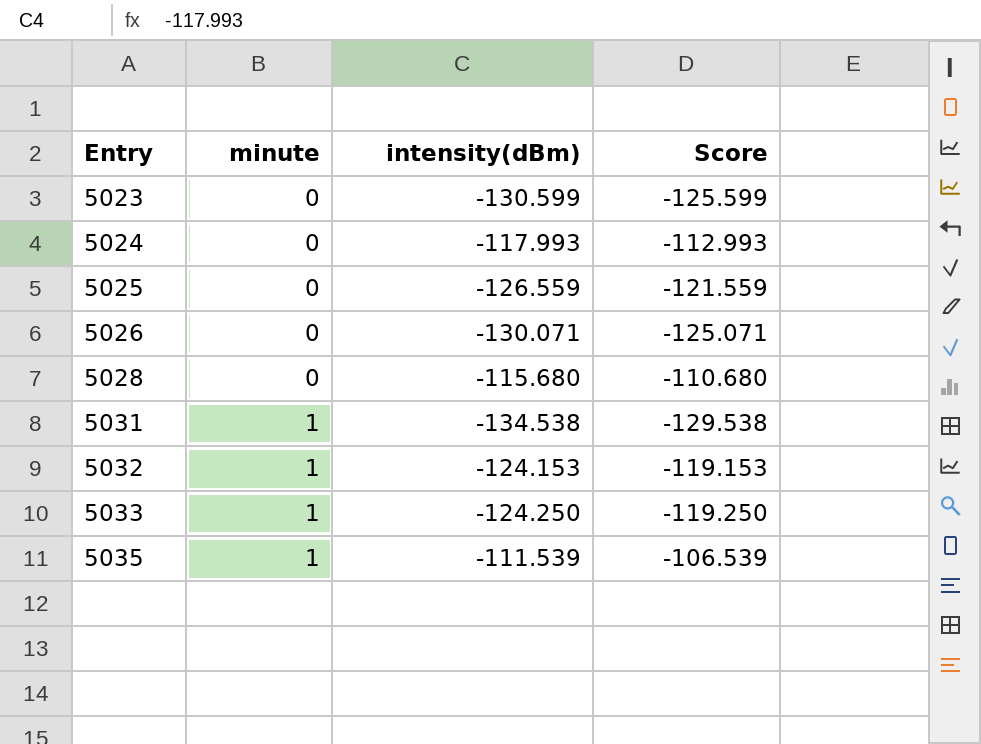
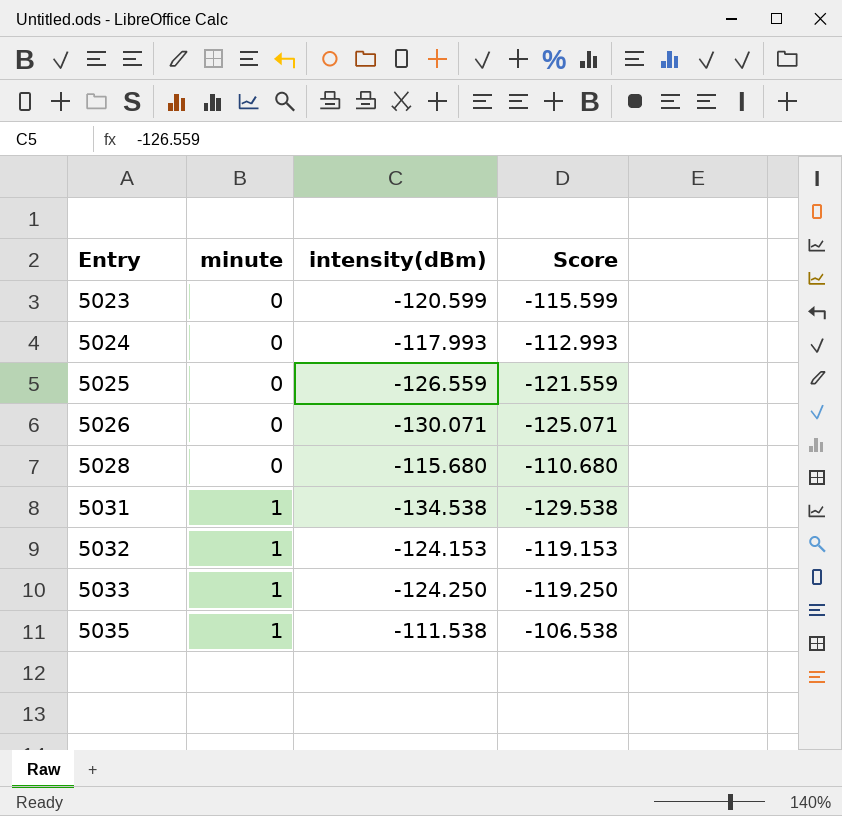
5023 | intensity(dBm): -130.599 -> -120.599
5023 | Score: -125.599 -> -115.599
5035 | intensity(dBm): -111.539 -> -111.538
5035 | Score: -106.539 -> -106.538

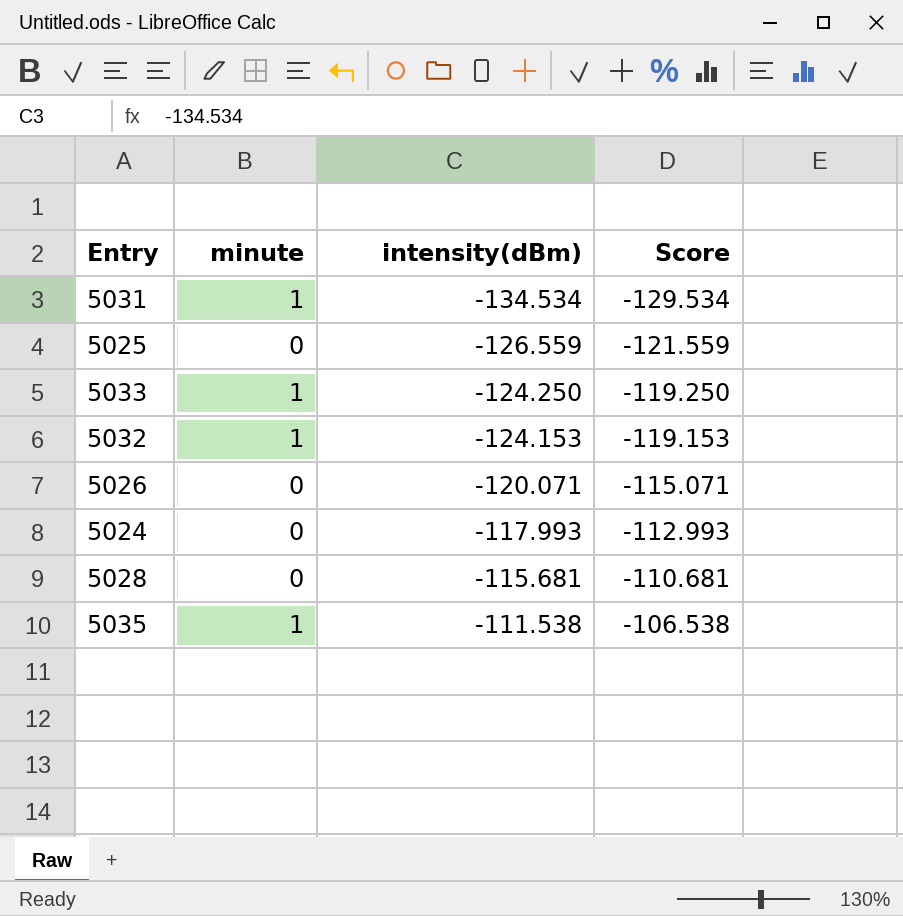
row order: Entry ascending -> intensity(dBm) ascending
row 5023: 0 | -120.599 | -115.599 -> none
5031 | intensity(dBm): -134.538 -> -134.534
5031 | Score: -129.538 -> -129.534
5026 | intensity(dBm): -130.071 -> -120.071
5026 | Score: -125.071 -> -115.071
5028 | intensity(dBm): -115.680 -> -115.681
5028 | Score: -110.680 -> -110.681

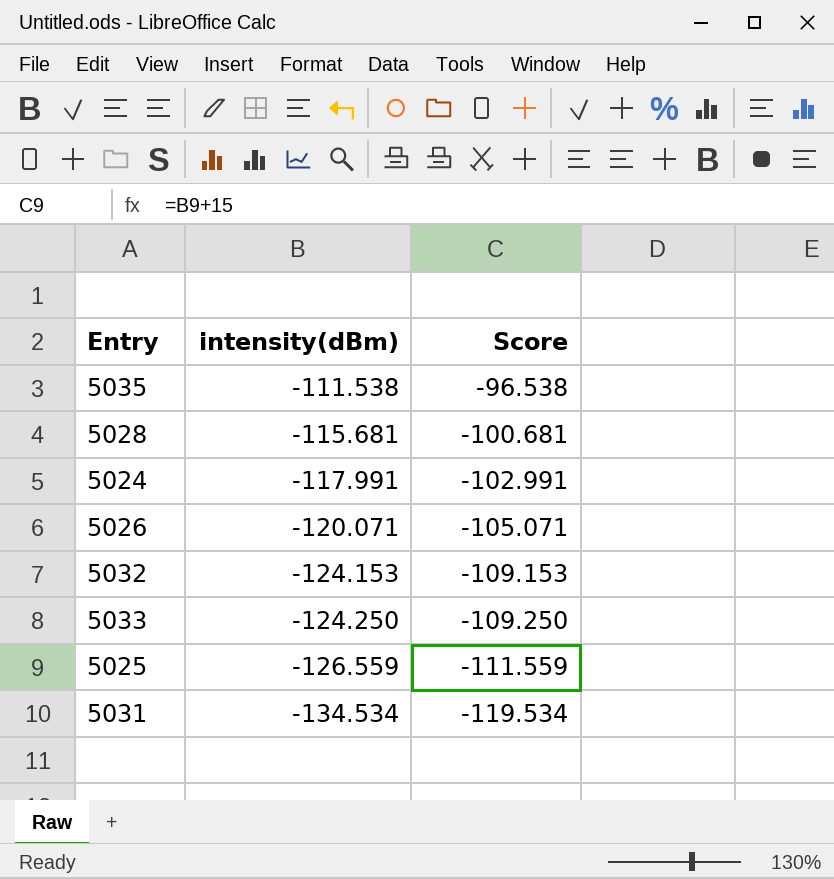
row order: intensity(dBm) ascending -> intensity(dBm) descending
column minute | position: 2 -> none
column Score | formula: [intensity(dBm)] + 5 -> [intensity(dBm)] + 15
5024 | intensity(dBm): -117.993 -> -117.991

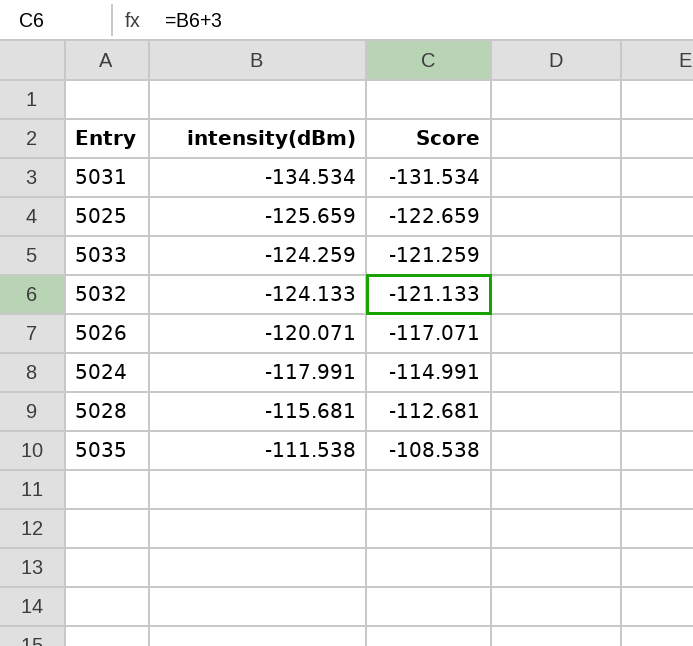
row order: intensity(dBm) descending -> intensity(dBm) ascending
column Score | formula: [intensity(dBm)] + 15 -> [intensity(dBm)] + 3
5025 | intensity(dBm): -126.559 -> -125.659
5033 | intensity(dBm): -124.250 -> -124.259
5032 | intensity(dBm): -124.153 -> -124.133

